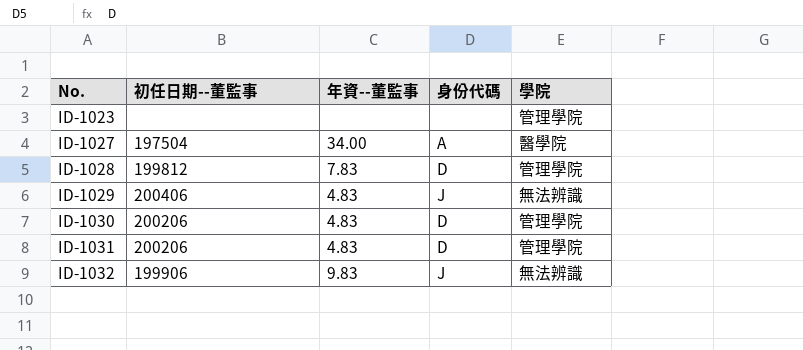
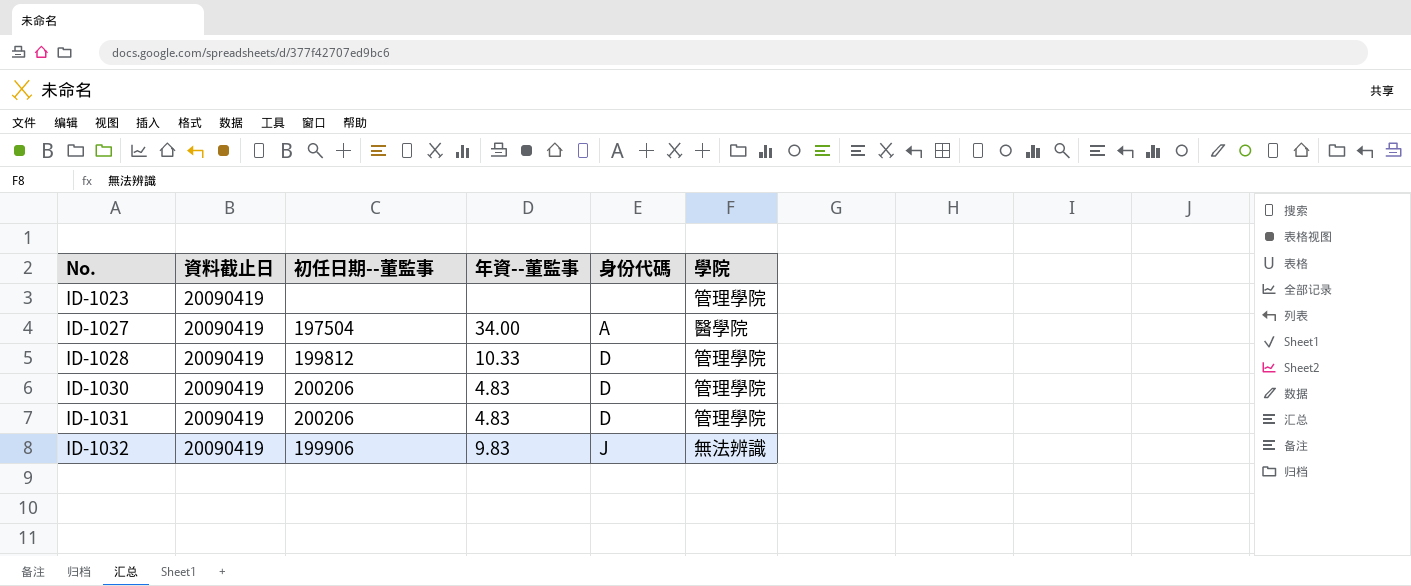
column 資料截止日 | position: none -> 2
row ID-1029: 200406 | 4.83 | J | 無法辨識 -> none
ID-1028 | 年資--董監事: 7.83 -> 10.33

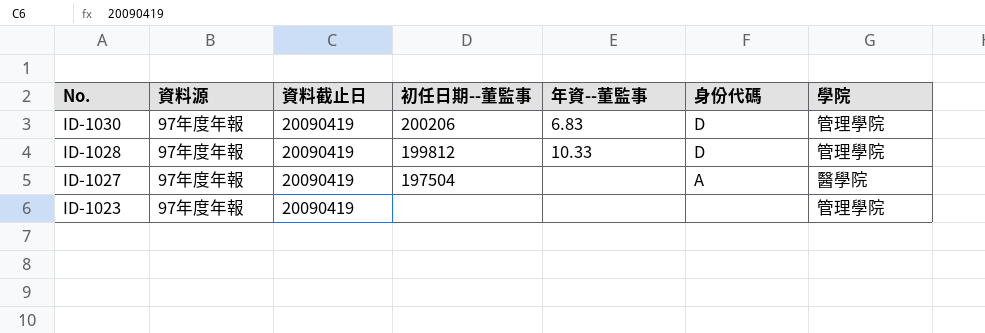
row order: No. ascending -> No. descending
column 資料源 | position: none -> 2
row ID-1031: 20090419 | 200206 | 4.83 | D | 管理學院 -> none
row ID-1032: 20090419 | 199906 | 9.83 | J | 無法辨識 -> none
ID-1030 | 年資--董監事: 4.83 -> 6.83
ID-1027 | 年資--董監事: 34.00 -> none

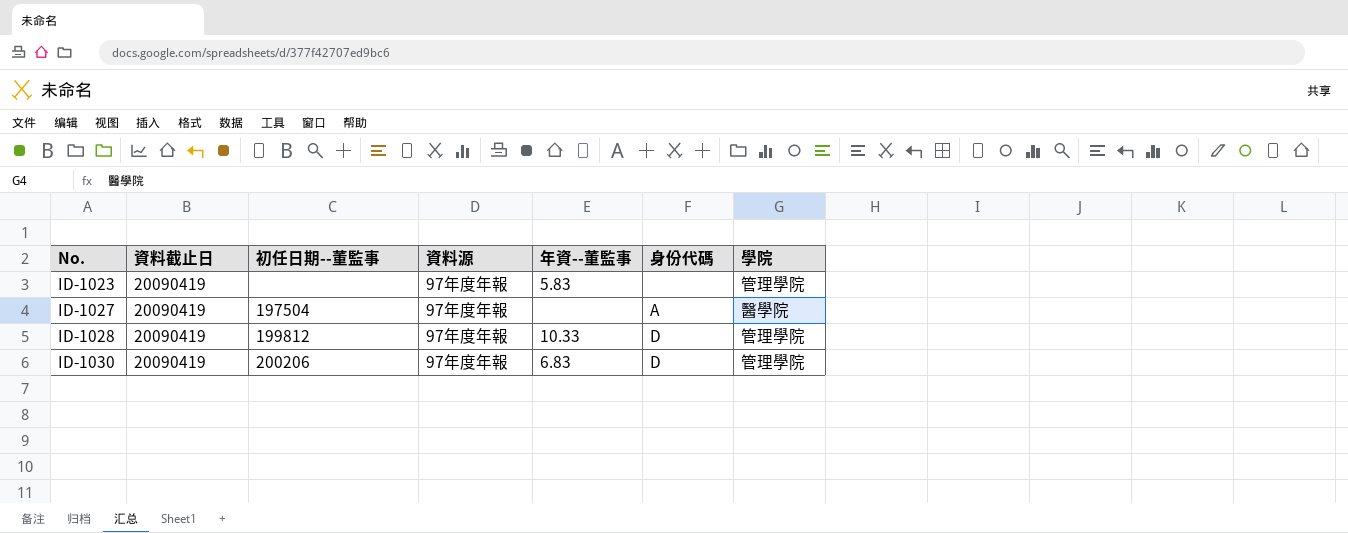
row order: No. descending -> No. ascending
column 資料源 | position: 2 -> 4
ID-1023 | 年資--董監事: none -> 5.83

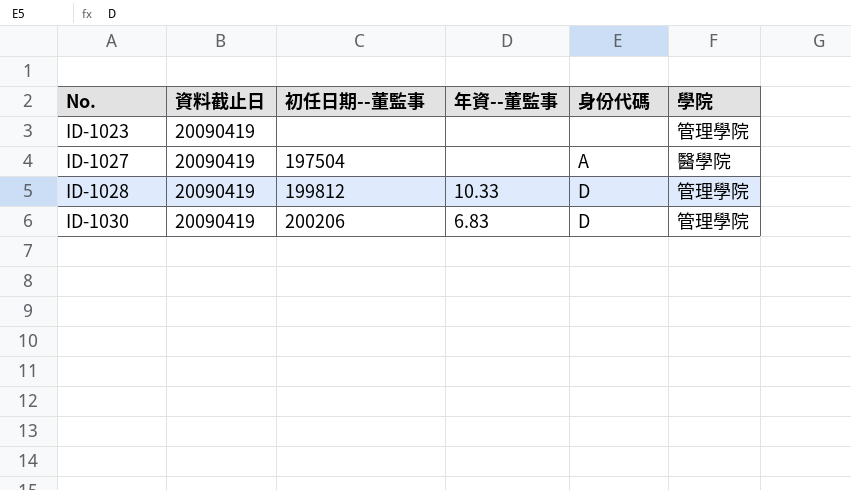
column 資料源 | position: 4 -> none
ID-1023 | 年資--董監事: 5.83 -> none

